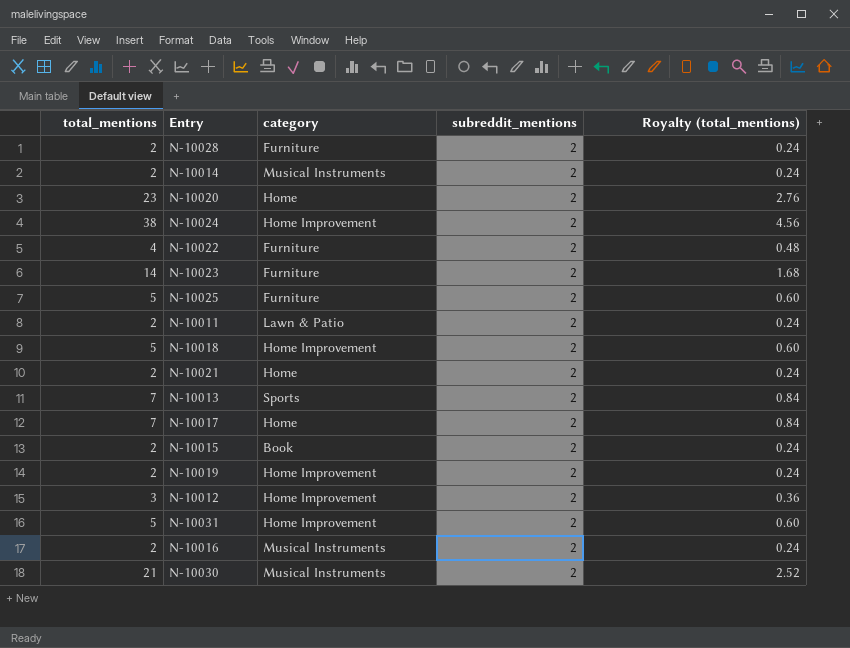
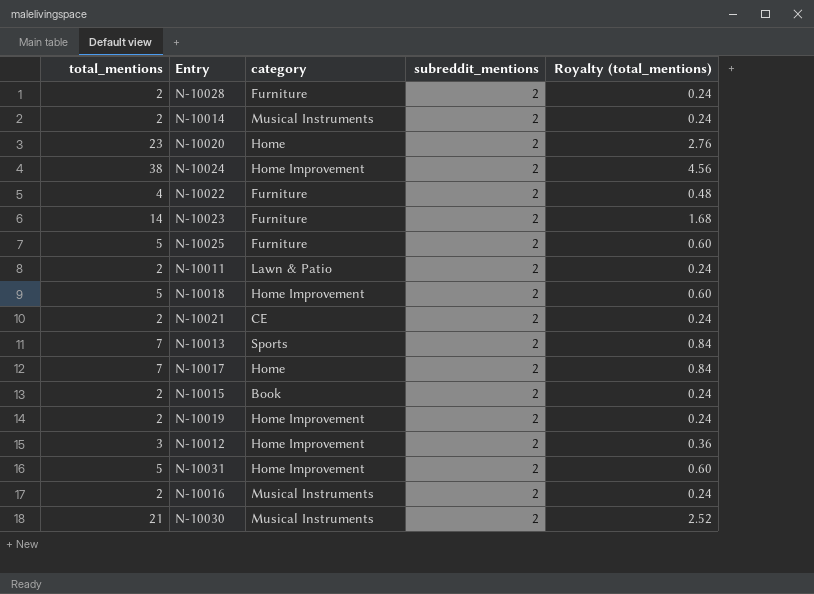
N-10021 | category: Home -> CE

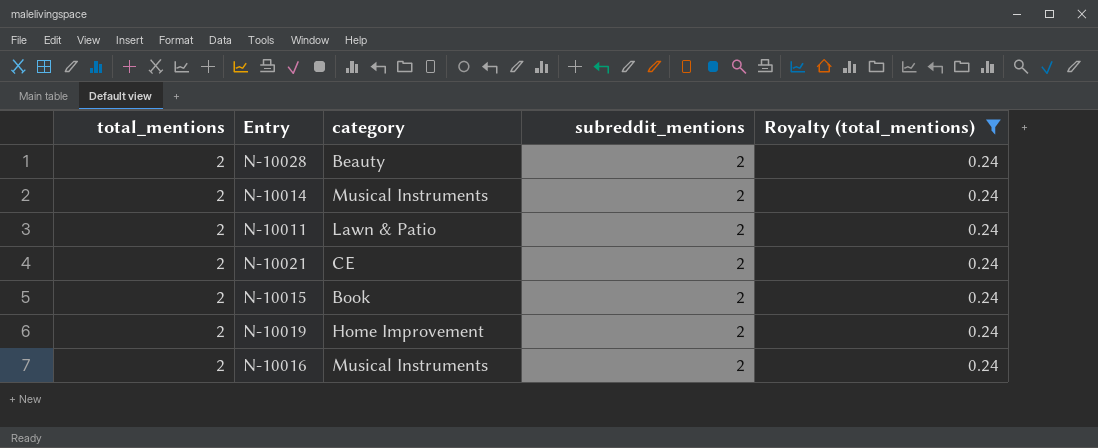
filter: none -> Royalty (total_mentions) = 0.24
N-10028 | category: Furniture -> Beauty

